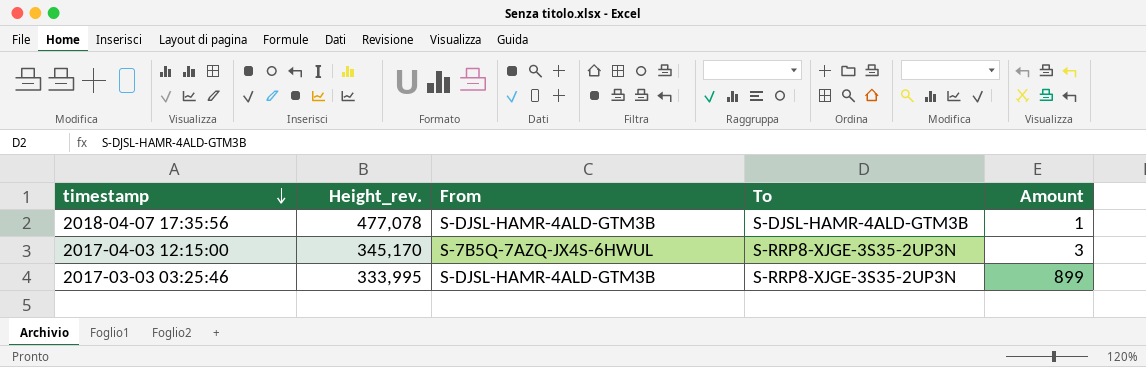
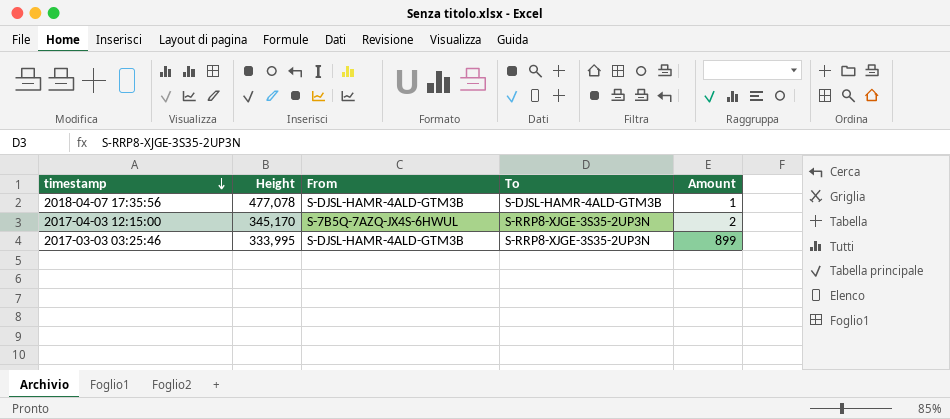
column name: Height_rev. -> Height
2017-04-03 12:15:00 | Amount: 3 -> 2

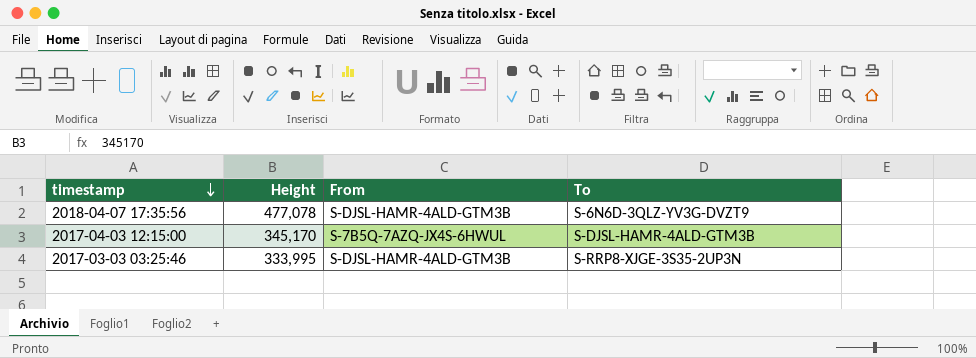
column Amount | position: 5 -> none
2018-04-07 17:35:56 | To: S-DJSL-HAMR-4ALD-GTM3B -> S-6N6D-3QLZ-YV3G-DVZT9
2017-04-03 12:15:00 | To: S-RRP8-XJGE-3S35-2UP3N -> S-DJSL-HAMR-4ALD-GTM3B

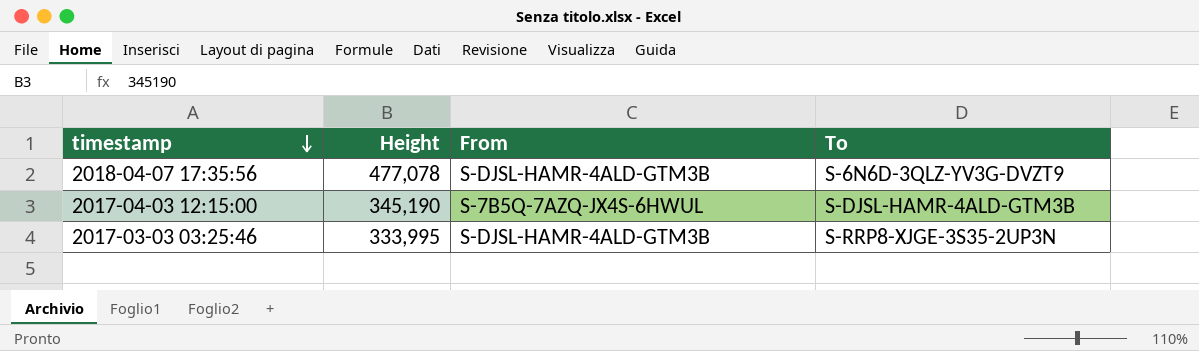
2017-04-03 12:15:00 | Height: 345,170 -> 345,190

